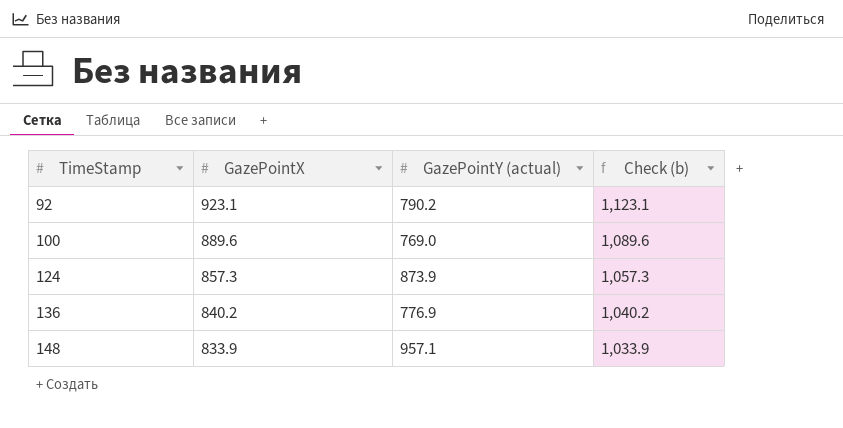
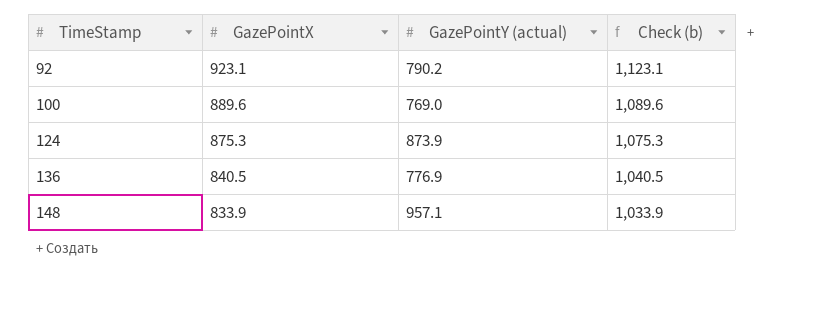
124 | GazePointX: 857.3 -> 875.3
124 | Check (b): 1,057.3 -> 1,075.3
136 | GazePointX: 840.2 -> 840.5
136 | Check (b): 1,040.2 -> 1,040.5

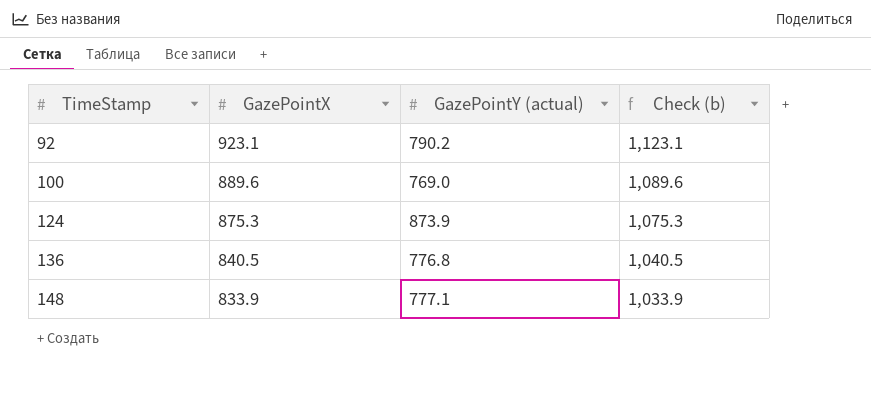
136 | GazePointY (actual): 776.9 -> 776.8
148 | GazePointY (actual): 957.1 -> 777.1

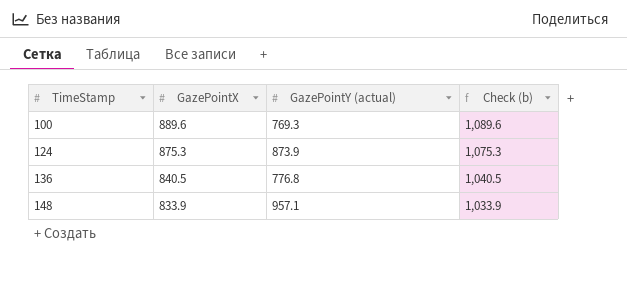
row 92: 923.1 | 790.2 | 1,123.1 -> none
100 | GazePointY (actual): 769.0 -> 769.3
148 | GazePointY (actual): 777.1 -> 957.1

